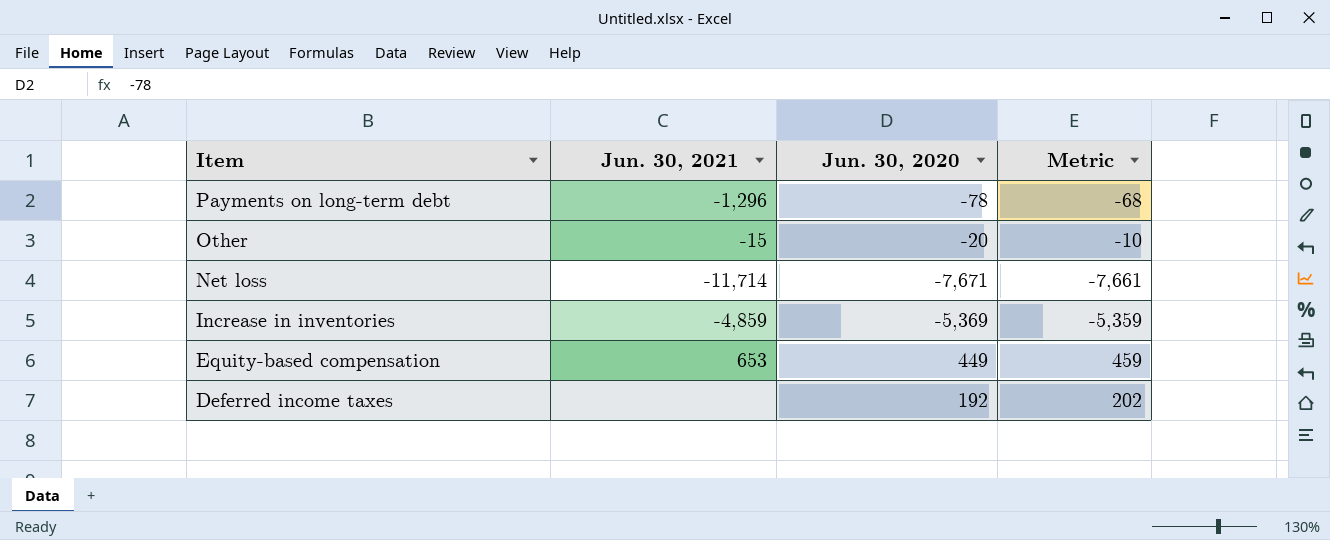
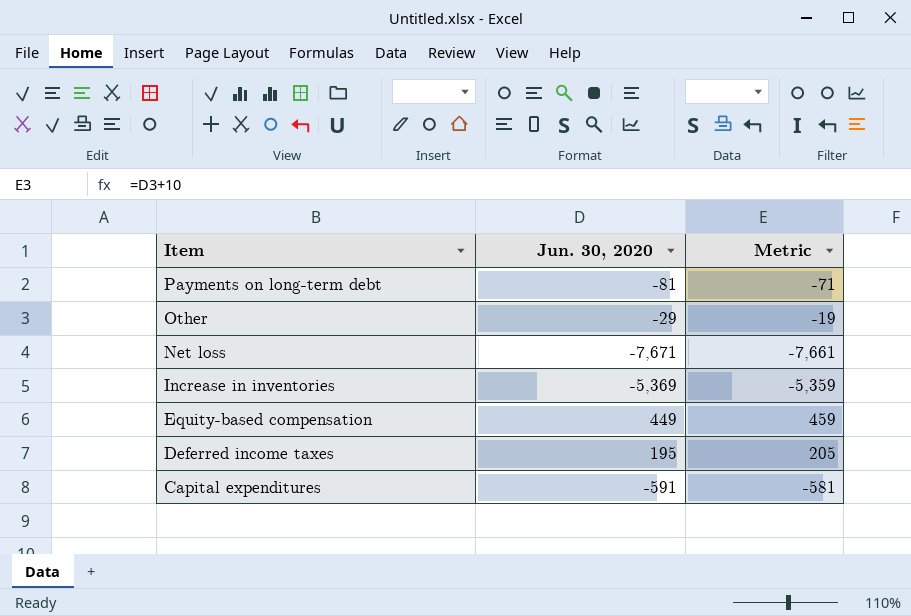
column Jun. 30, 2021 | position: 2 -> none
Payments on long-term debt | Jun. 30, 2020: -78 -> -81
Payments on long-term debt | Metric: -68 -> -71
Other | Jun. 30, 2020: -20 -> -29
Other | Metric: -10 -> -19
Deferred income taxes | Jun. 30, 2020: 192 -> 195
Deferred income taxes | Metric: 202 -> 205
row Capital expenditures: none -> -591 | -581

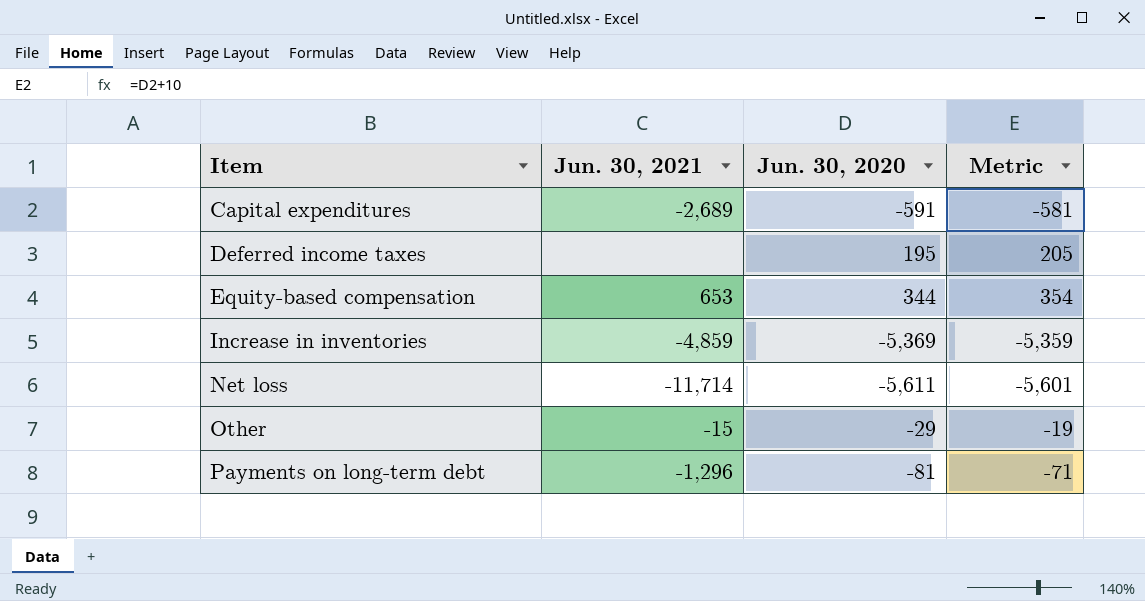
row order: Item descending -> Item ascending
column Jun. 30, 2021 | position: none -> 2
Equity-based compensation | Jun. 30, 2020: 449 -> 344
Equity-based compensation | Metric: 459 -> 354
Net loss | Jun. 30, 2020: -7,671 -> -5,611
Net loss | Metric: -7,661 -> -5,601

